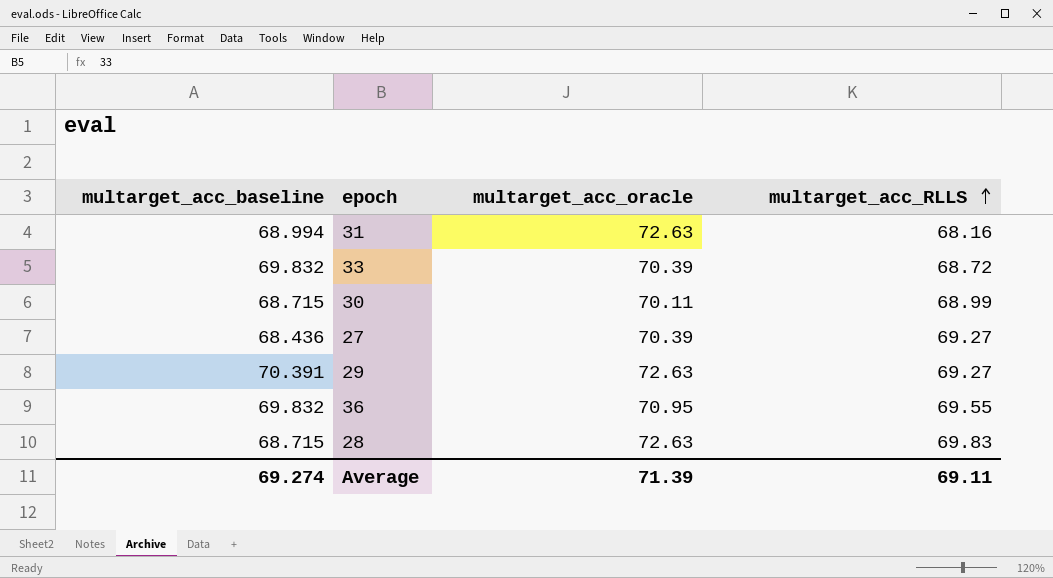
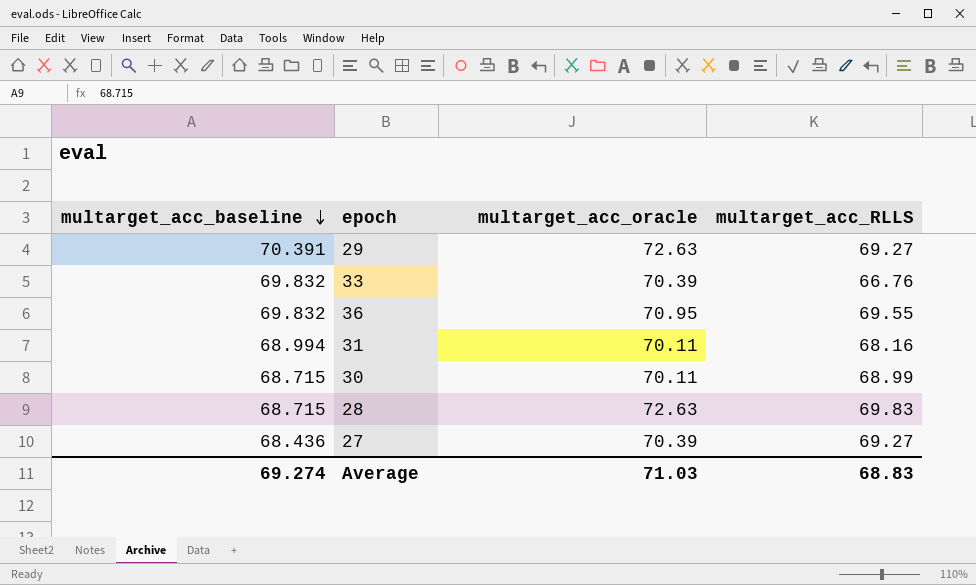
row order: multarget_acc_RLLS ascending -> multarget_acc_baseline descending
33 | multarget_acc_RLLS: 68.72 -> 66.76
31 | multarget_acc_oracle: 72.63 -> 70.11
Average | multarget_acc_oracle: 71.39 -> 71.03
Average | multarget_acc_RLLS: 69.11 -> 68.83

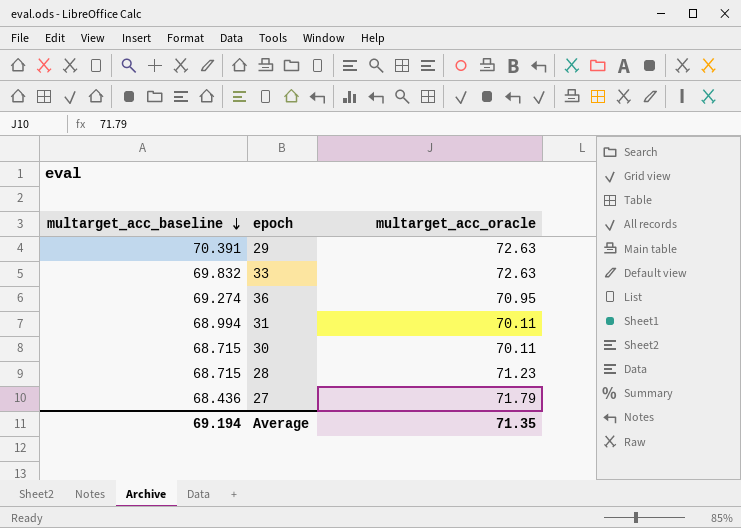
column multarget_acc_RLLS | position: 4 -> none
33 | multarget_acc_oracle: 70.39 -> 72.63
36 | multarget_acc_baseline: 69.832 -> 69.274
28 | multarget_acc_oracle: 72.63 -> 71.23
27 | multarget_acc_oracle: 70.39 -> 71.79
Average | multarget_acc_baseline: 69.274 -> 69.194
Average | multarget_acc_oracle: 71.03 -> 71.35

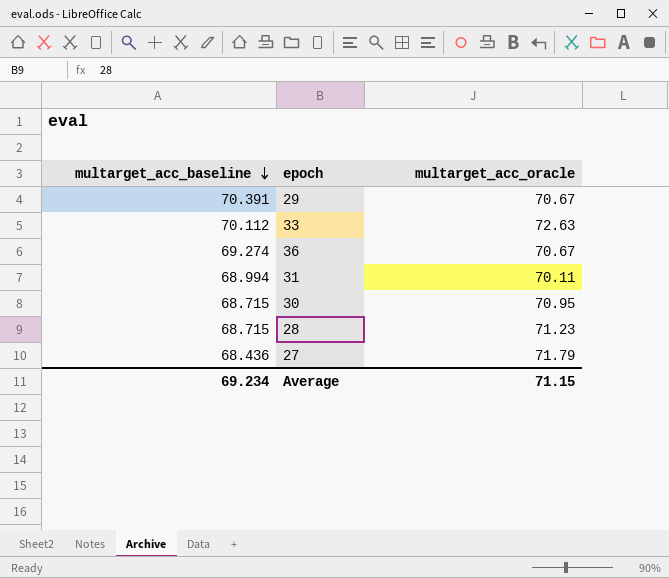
29 | multarget_acc_oracle: 72.63 -> 70.67
33 | multarget_acc_baseline: 69.832 -> 70.112
36 | multarget_acc_oracle: 70.95 -> 70.67
30 | multarget_acc_oracle: 70.11 -> 70.95
Average | multarget_acc_baseline: 69.194 -> 69.234
Average | multarget_acc_oracle: 71.35 -> 71.15

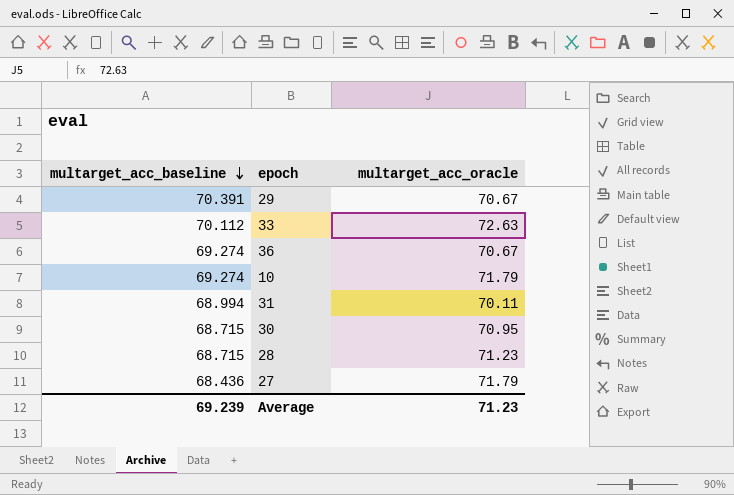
row 10: none -> 69.274 | 71.79
Average | multarget_acc_baseline: 69.234 -> 69.239
Average | multarget_acc_oracle: 71.15 -> 71.23

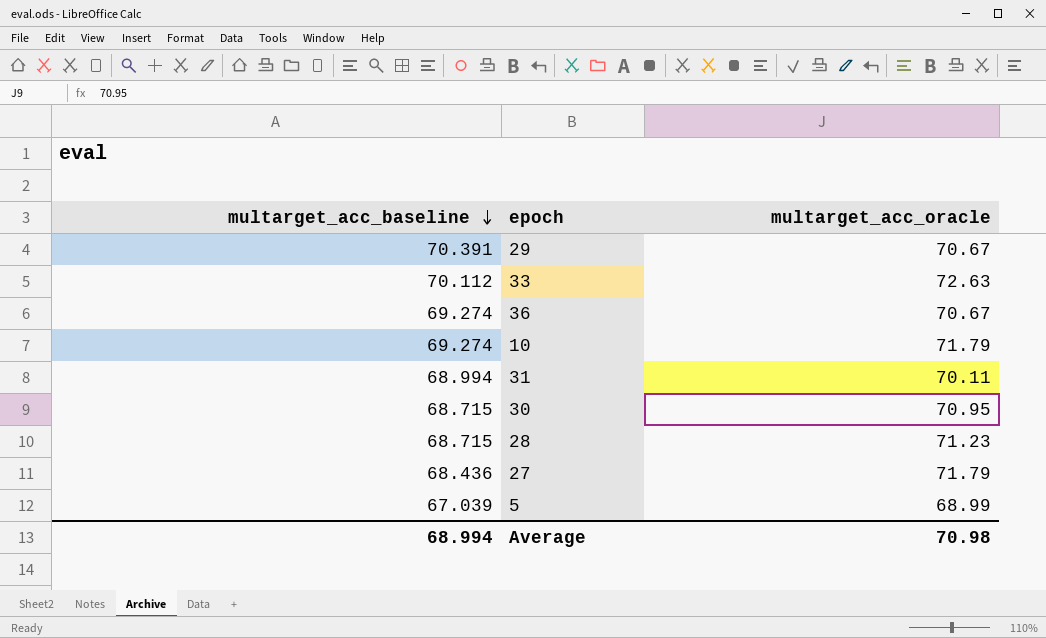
row 5: none -> 67.039 | 68.99
Average | multarget_acc_baseline: 69.239 -> 68.994
Average | multarget_acc_oracle: 71.23 -> 70.98

